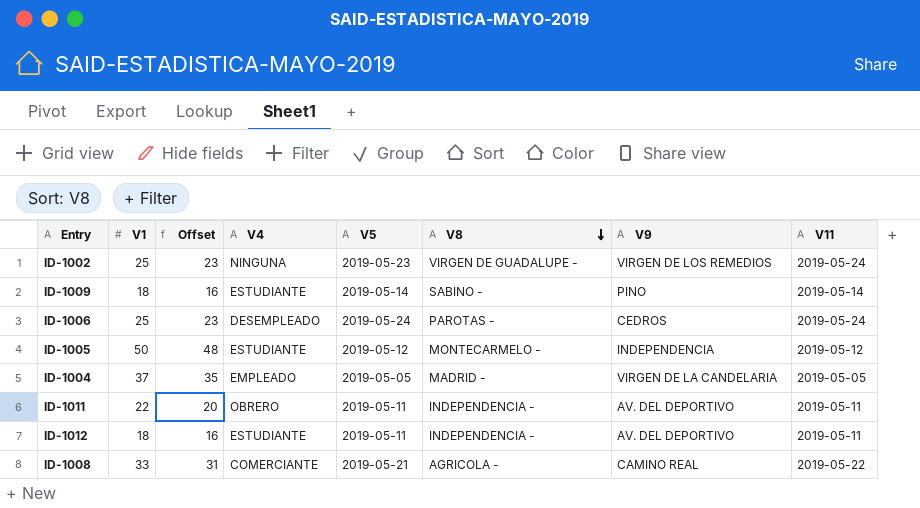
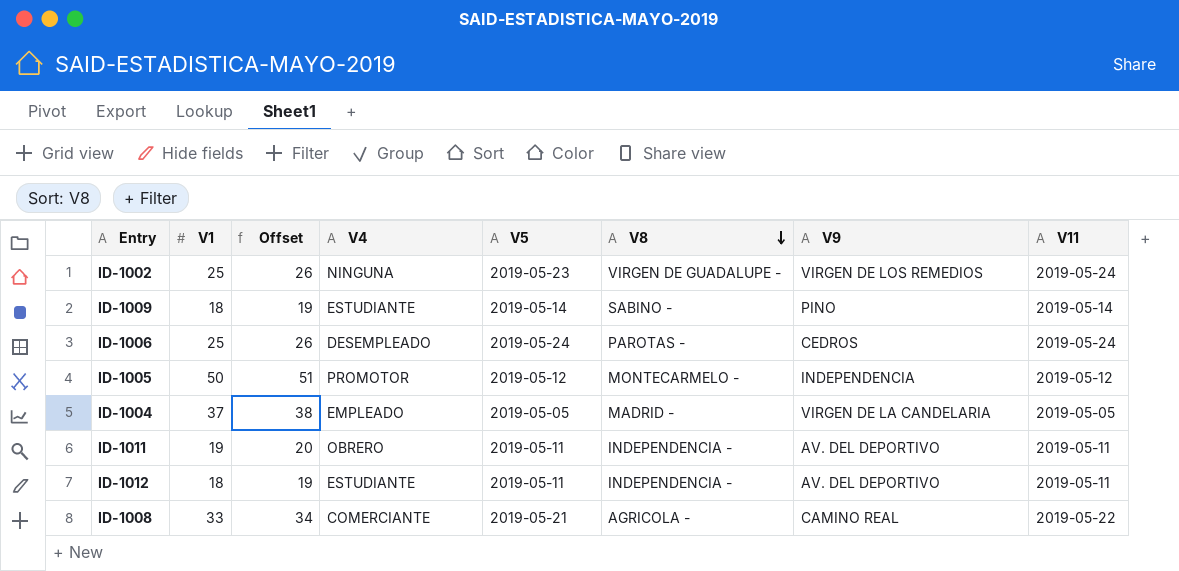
column Offset | formula: [V1] - 2 -> [V1] + 1
ID-1005 | V4: ESTUDIANTE -> PROMOTOR
ID-1011 | V1: 22 -> 19

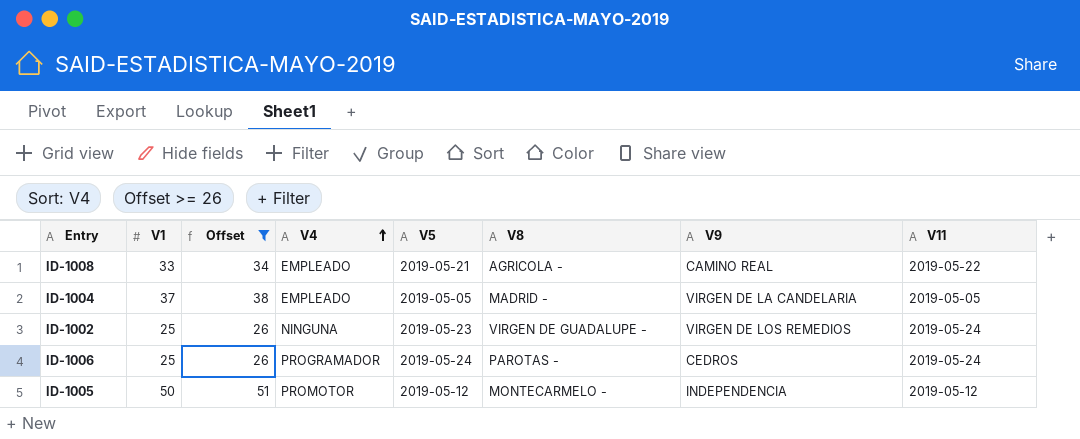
filter: none -> Offset >= 26
row order: V8 descending -> V4 ascending
ID-1008 | V4: COMERCIANTE -> EMPLEADO
ID-1006 | V4: DESEMPLEADO -> PROGRAMADOR

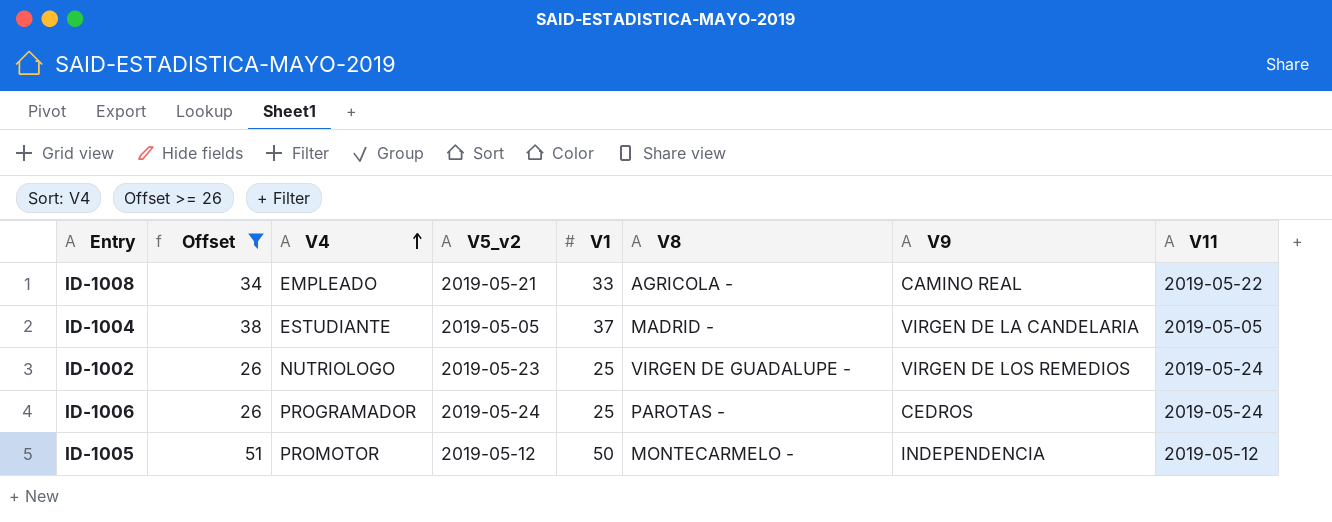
column name: V5 -> V5_v2
column V1 | position: 2 -> 5
ID-1004 | V4: EMPLEADO -> ESTUDIANTE
ID-1002 | V4: NINGUNA -> NUTRIOLOGO

